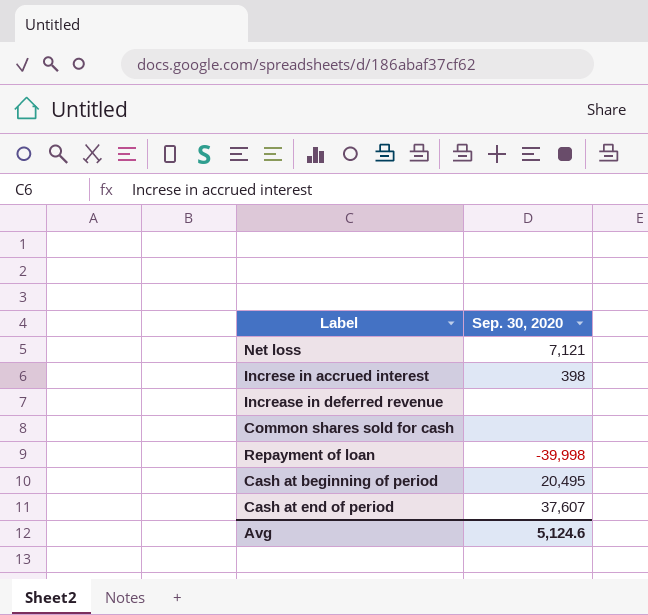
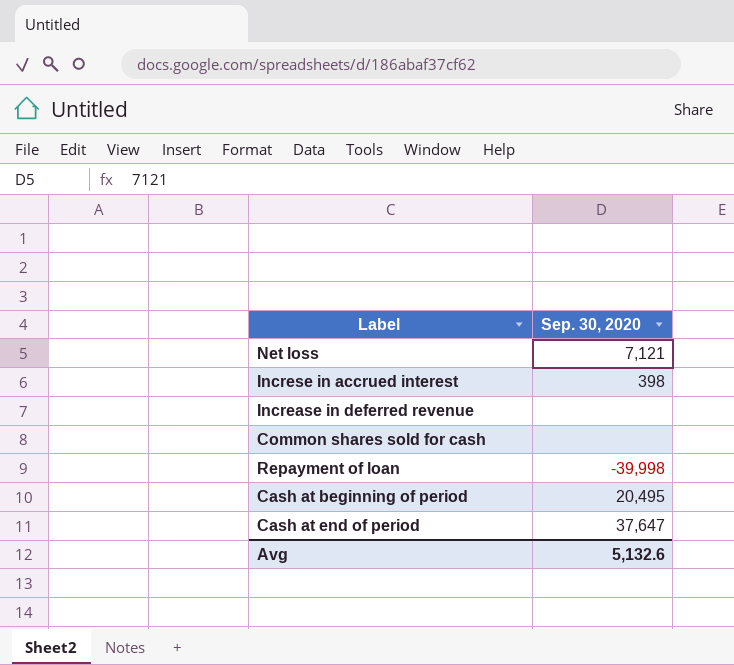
Cash at end of period | Sep. 30, 2020: 37,607 -> 37,647
Avg | Sep. 30, 2020: 5,124.6 -> 5,132.6

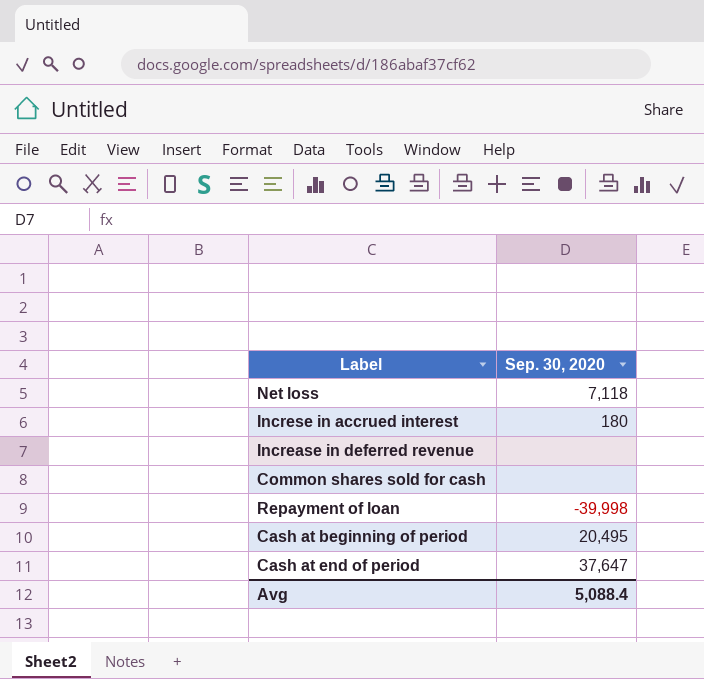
Net loss | Sep. 30, 2020: 7,121 -> 7,118
Increse in accrued interest | Sep. 30, 2020: 398 -> 180
Avg | Sep. 30, 2020: 5,132.6 -> 5,088.4

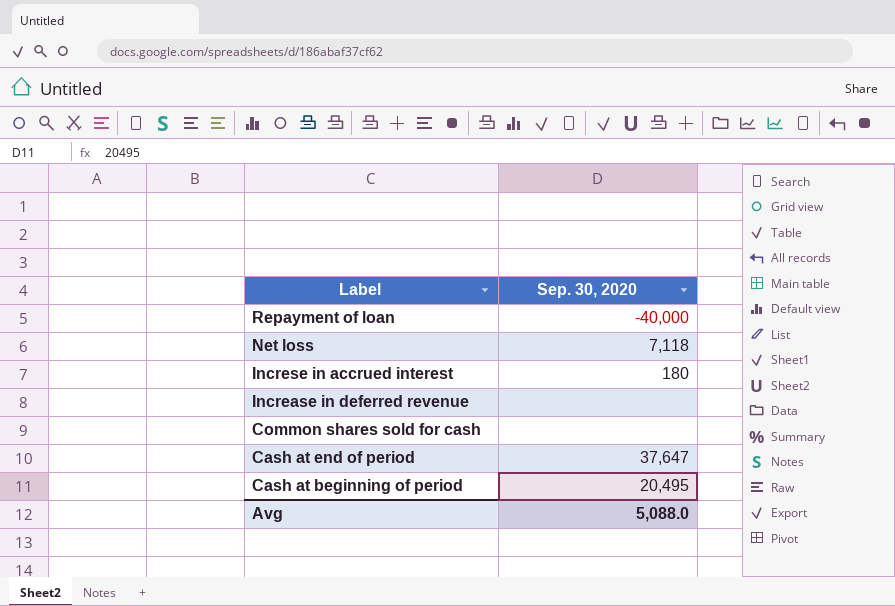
row order: none -> Label descending
Repayment of loan | Sep. 30, 2020: -39,998 -> -40,000
Avg | Sep. 30, 2020: 5,088.4 -> 5,088.0

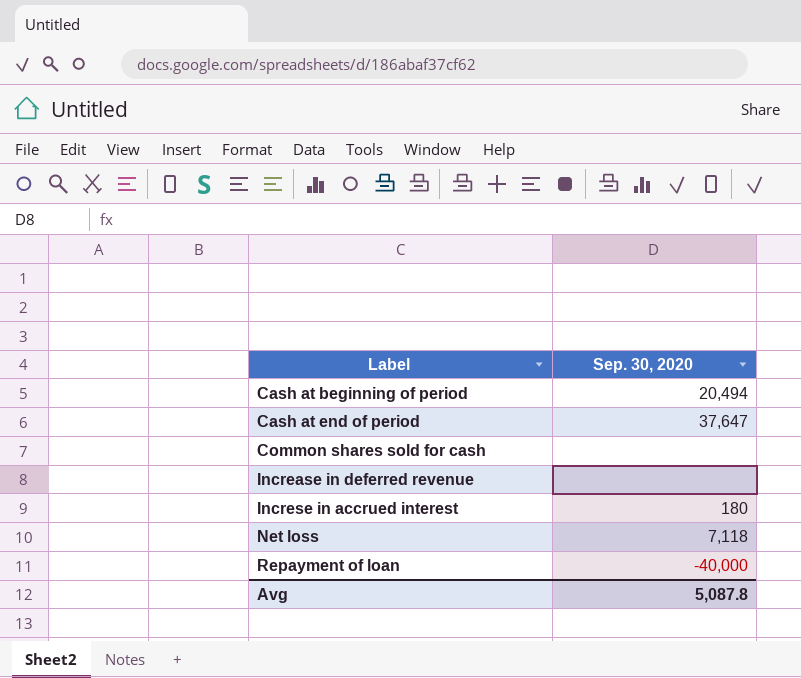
row order: Label descending -> Label ascending
Cash at beginning of period | Sep. 30, 2020: 20,495 -> 20,494
Avg | Sep. 30, 2020: 5,088.0 -> 5,087.8

